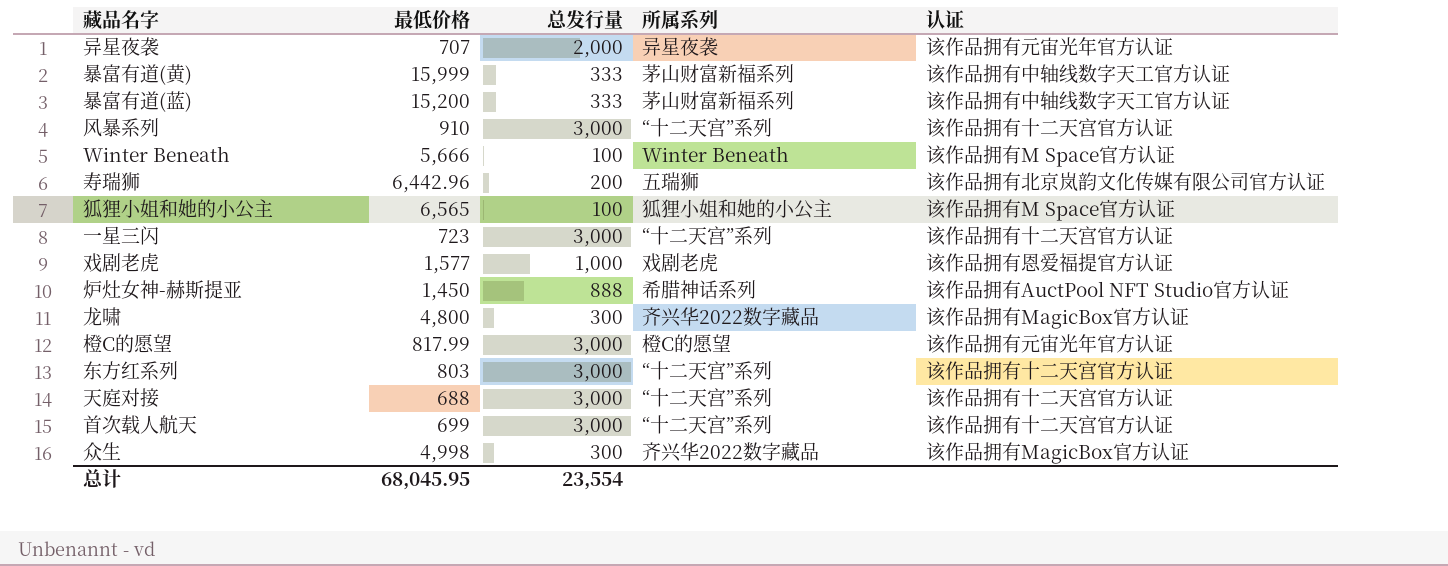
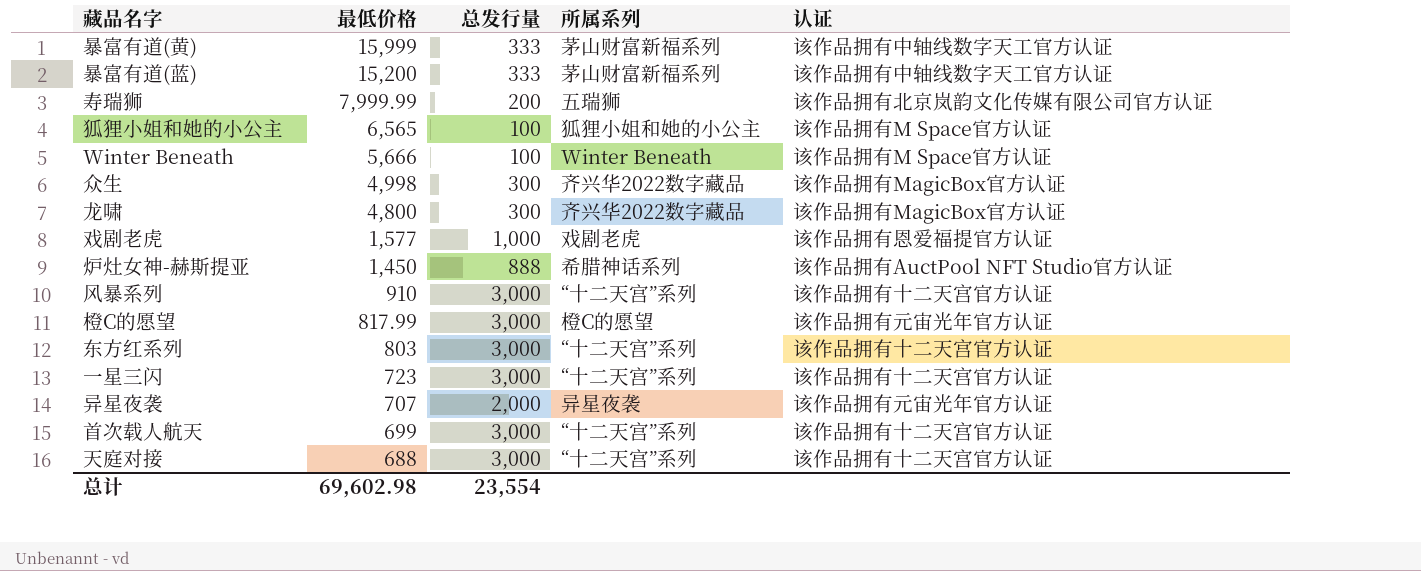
row order: none -> 最低价格 descending
寿瑞狮 | 最低价格: 6,442.96 -> 7,999.99
总计 | 最低价格: 68,045.95 -> 69,602.98

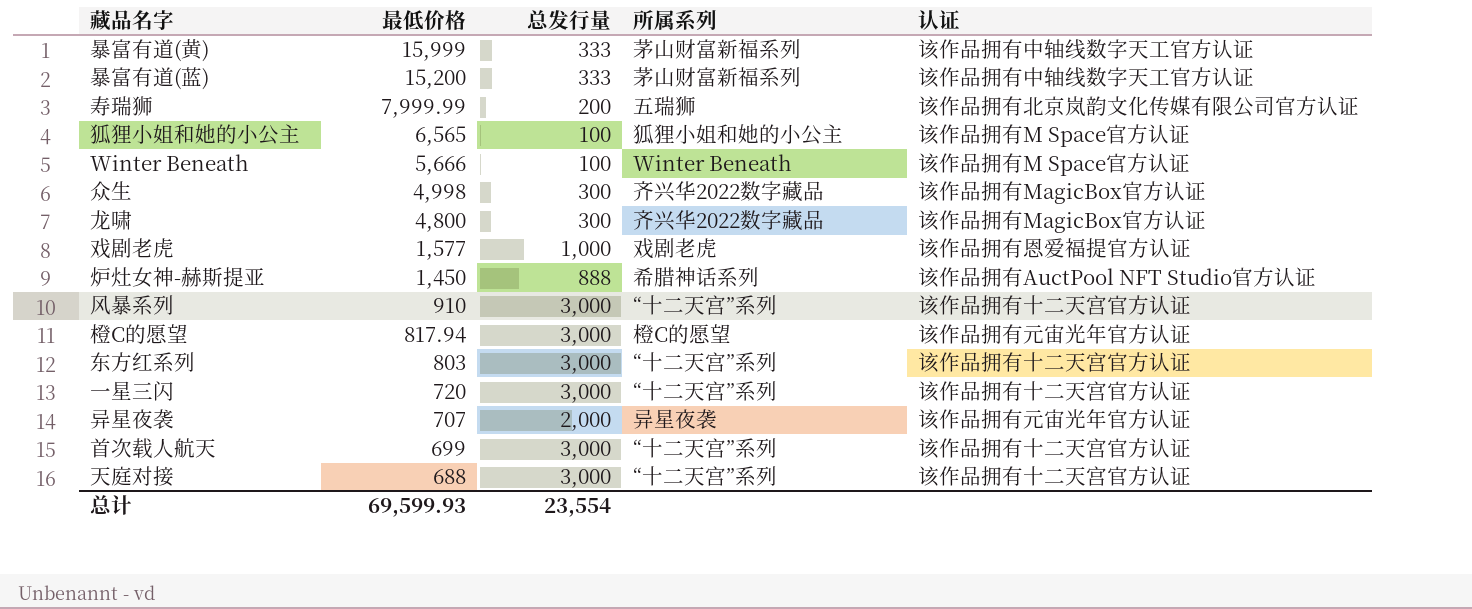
橙C的愿望 | 最低价格: 817.99 -> 817.94
一星三闪 | 最低价格: 723 -> 720
总计 | 最低价格: 69,602.98 -> 69,599.93

